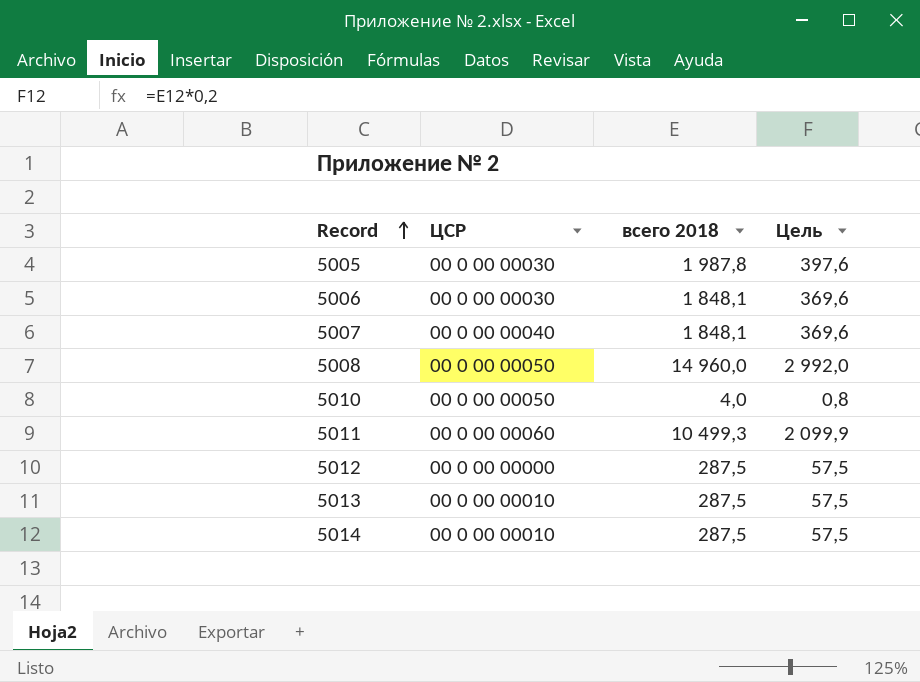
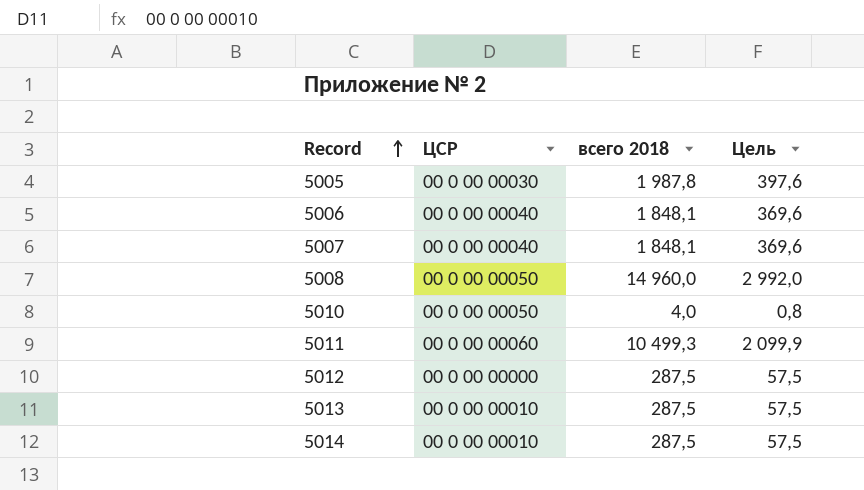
5006 | ЦСР: 00 0 00 00030 -> 00 0 00 00040

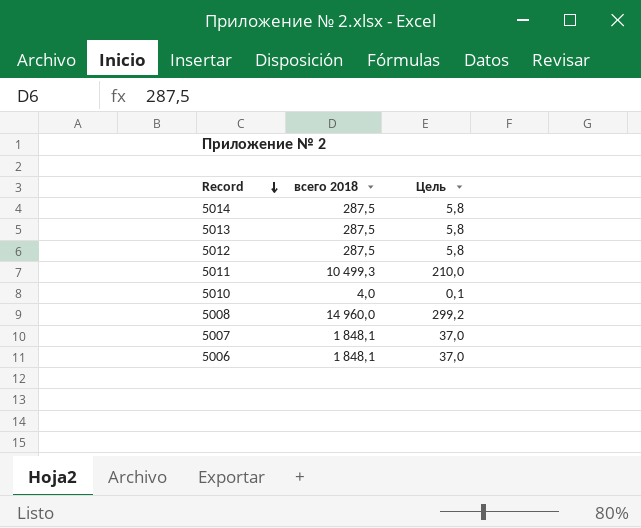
row order: Record ascending -> Record descending
column ЦСР | position: 2 -> none
column Цель | formula: [всего 2018] * 0,2 -> [всего 2018] * 0,02
row 5005: 00 0 00 00030 | 1 987,8 | 397,6 -> none

